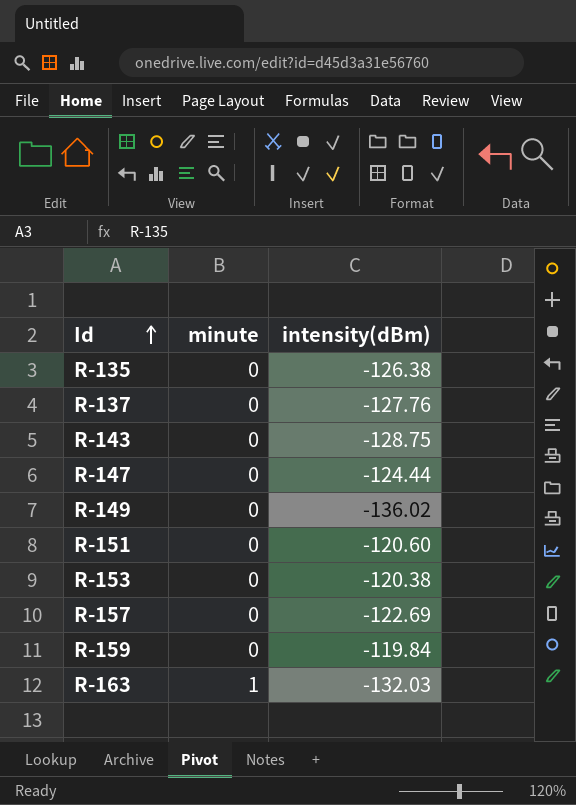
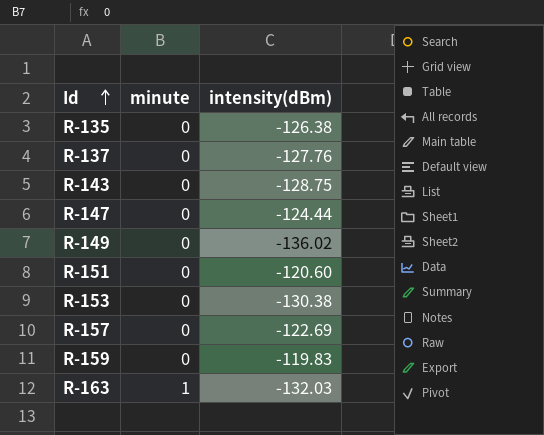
R-153 | intensity(dBm): -120.38 -> -130.38
R-159 | intensity(dBm): -119.84 -> -119.83

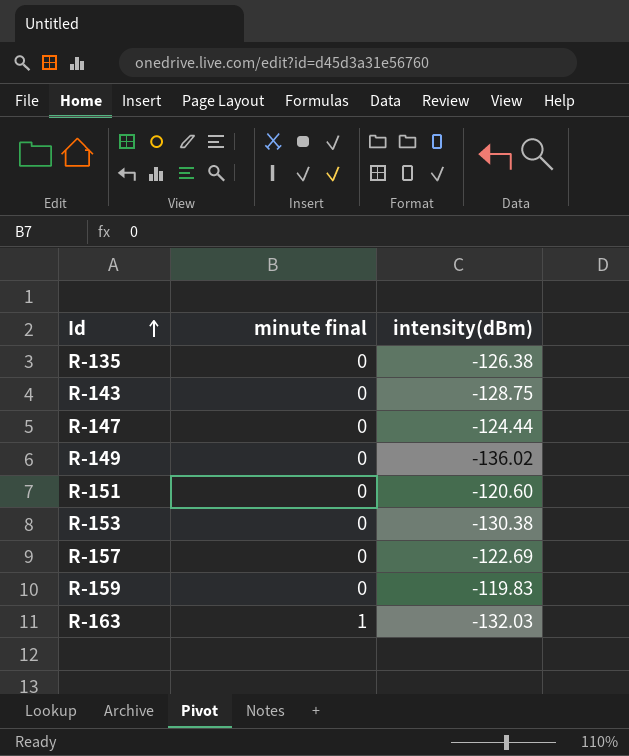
column name: minute -> minute final
row R-137: 0 | -127.76 -> none

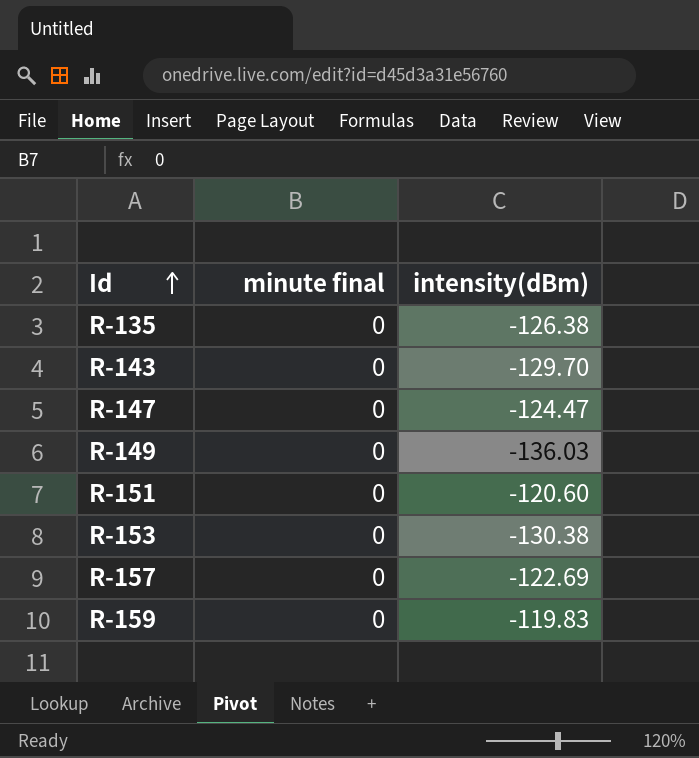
row R-163: 1 | -132.03 -> none
R-143 | intensity(dBm): -128.75 -> -129.70
R-147 | intensity(dBm): -124.44 -> -124.47
R-149 | intensity(dBm): -136.02 -> -136.03

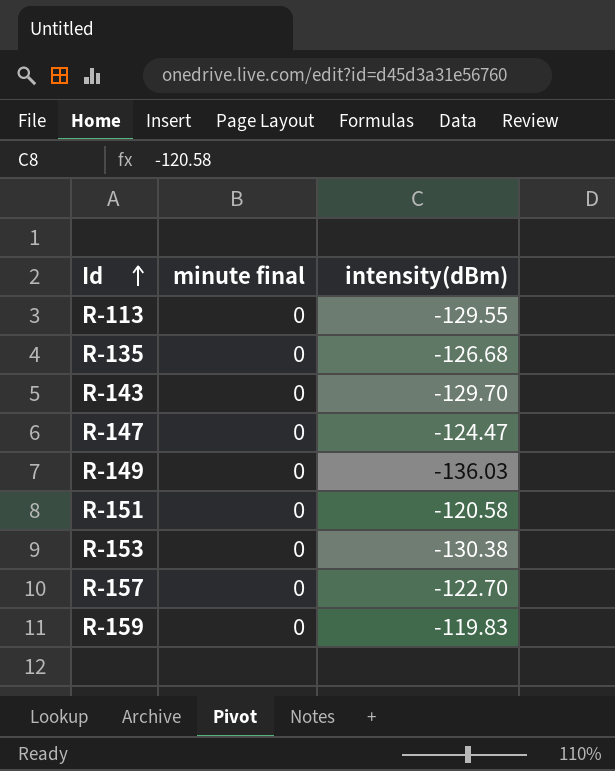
row R-113: none -> 0 | -129.55
R-135 | intensity(dBm): -126.38 -> -126.68
R-151 | intensity(dBm): -120.60 -> -120.58
R-157 | intensity(dBm): -122.69 -> -122.70

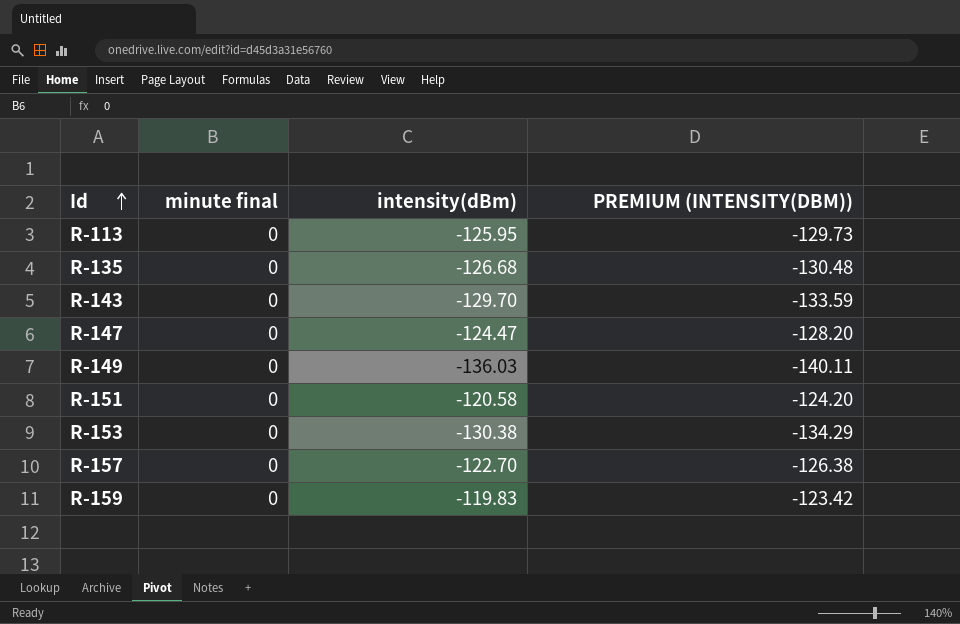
column PREMIUM (INTENSITY(DBM)) | formula: none -> [intensity(dBm)] * 1.03
R-113 | intensity(dBm): -129.55 -> -125.95

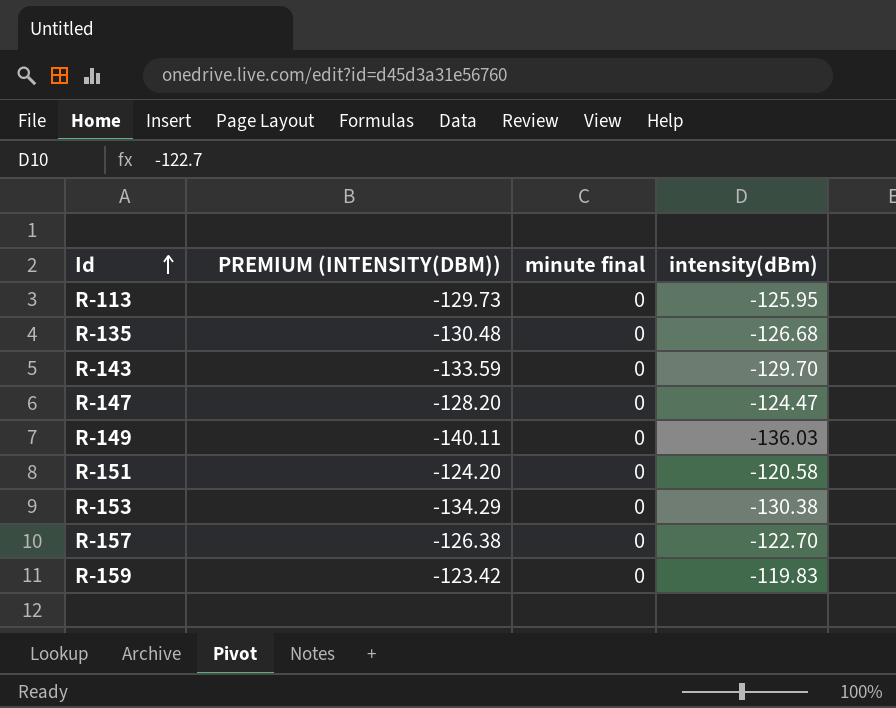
column PREMIUM (INTENSITY(DBM)) | position: 4 -> 2

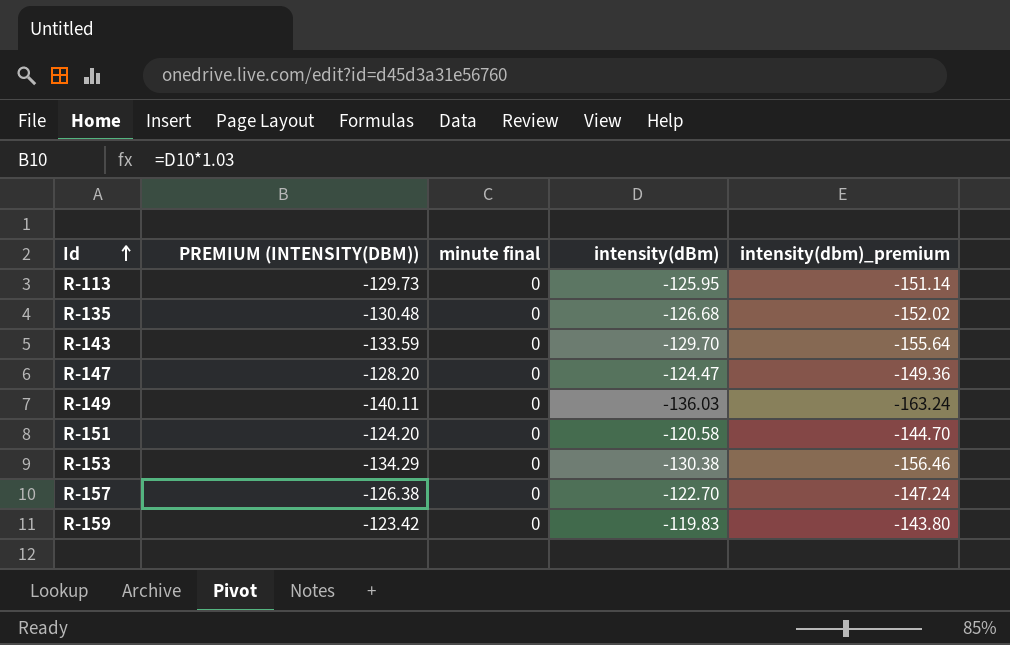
column intensity(dbm)_premium | formula: none -> [intensity(dBm)] * 1.2

